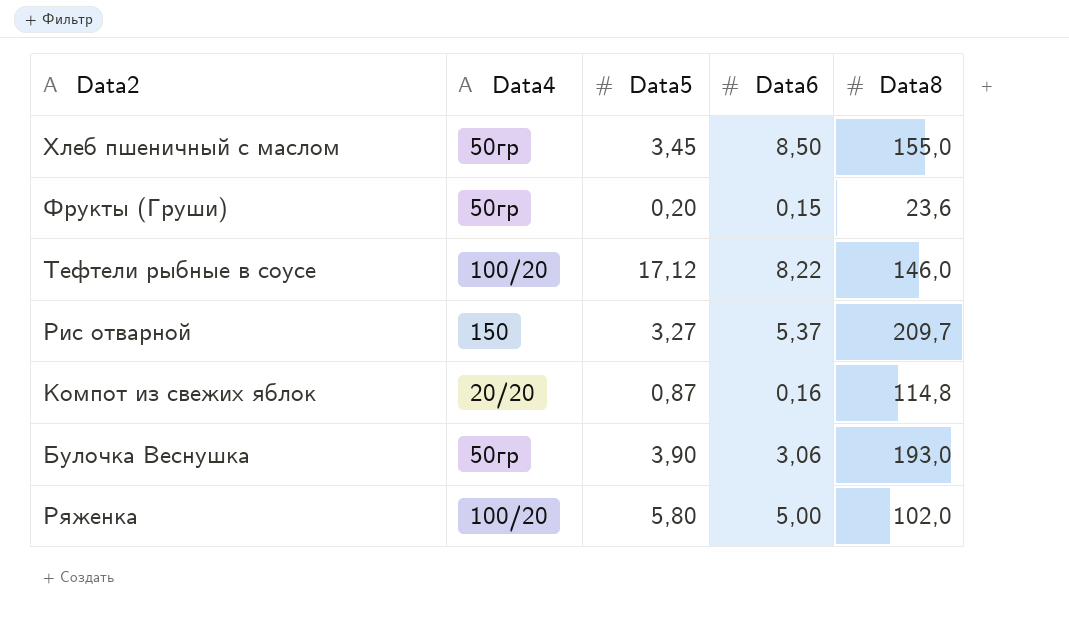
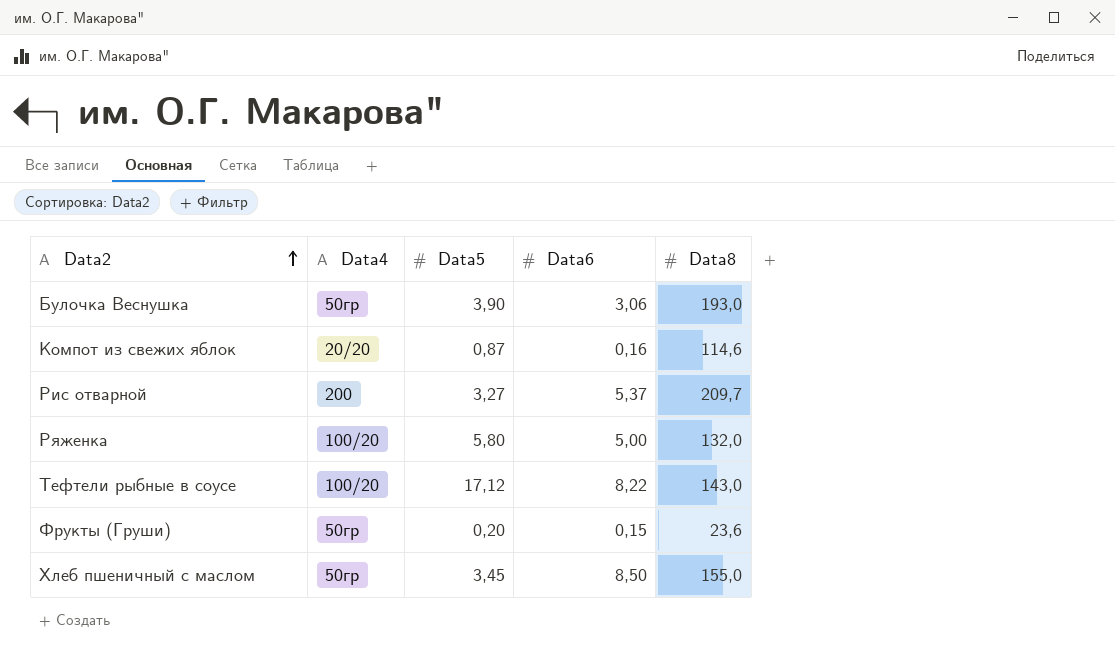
row order: none -> Data2 ascending
Компот из свежих яблок | Data8: 114,8 -> 114,6
Рис отварной | Data4: 150 -> 200
Ряженка | Data8: 102,0 -> 132,0
Тефтели рыбные в соусе | Data8: 146,0 -> 143,0

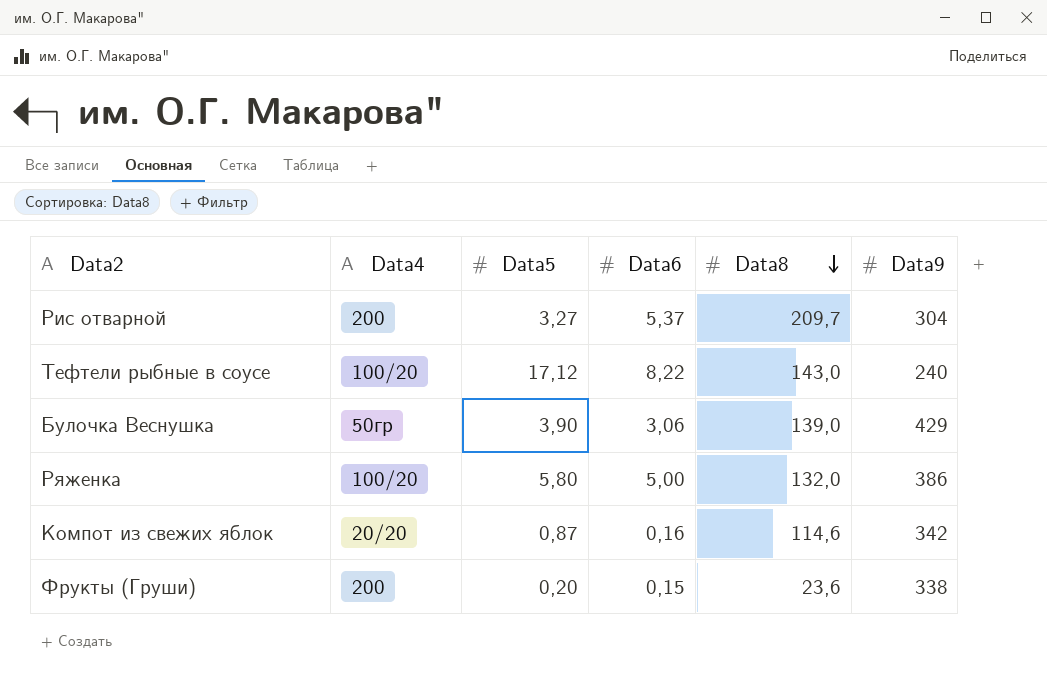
row order: Data2 ascending -> Data8 descending
column Data9 | position: none -> 6
row Хлеб пшеничный с маслом: 50гр | 3,45 | 8,50 | 155,0 -> none
Булочка Веснушка | Data8: 193,0 -> 139,0
Фрукты (Груши) | Data4: 50гр -> 200

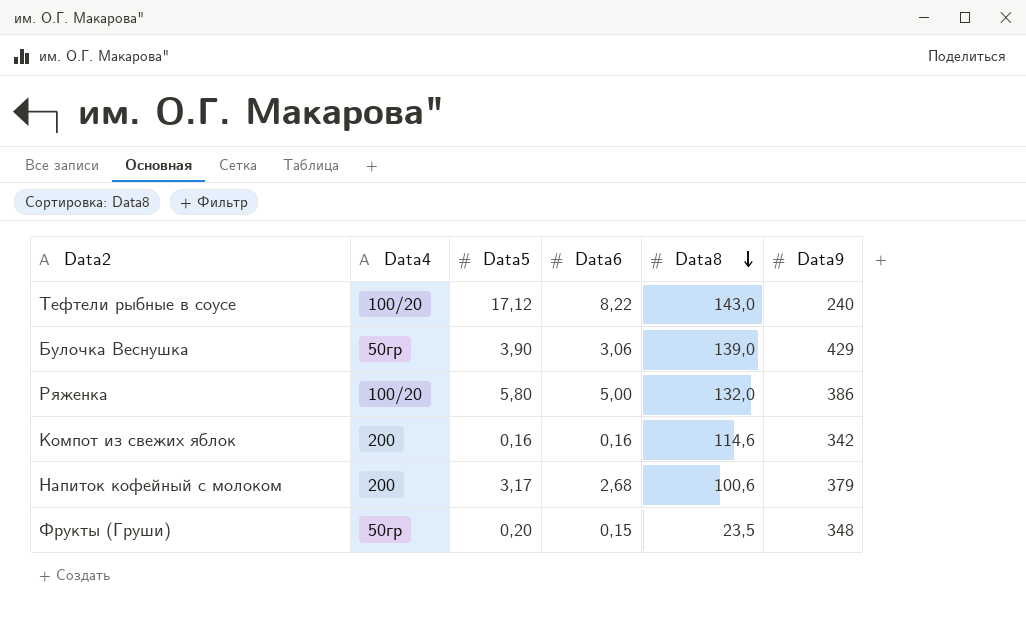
row Рис отварной: 200 | 3,27 | 5,37 | 209,7 | 304 -> none
Компот из свежих яблок | Data4: 20/20 -> 200
Компот из свежих яблок | Data5: 0,87 -> 0,16
row Напиток кофейный с молоком: none -> 200 | 3,17 | 2,68 | 100,6 | 379
Фрукты (Груши) | Data4: 200 -> 50гр
Фрукты (Груши) | Data8: 23,6 -> 23,5
Фрукты (Груши) | Data9: 338 -> 348

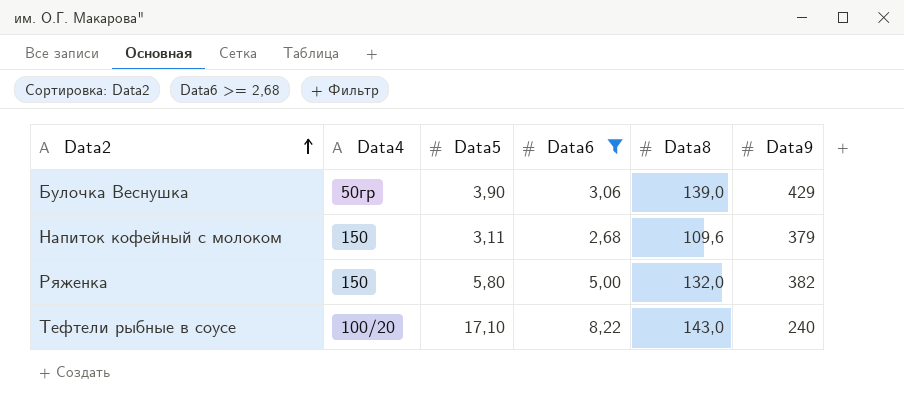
filter: none -> Data6 >= 2,68
row order: Data8 descending -> Data2 ascending
Напиток кофейный с молоком | Data4: 200 -> 150
Напиток кофейный с молоком | Data5: 3,17 -> 3,11
Напиток кофейный с молоком | Data8: 100,6 -> 109,6
Ряженка | Data4: 100/20 -> 150
Ряженка | Data9: 386 -> 382
Тефтели рыбные в соусе | Data5: 17,12 -> 17,10

